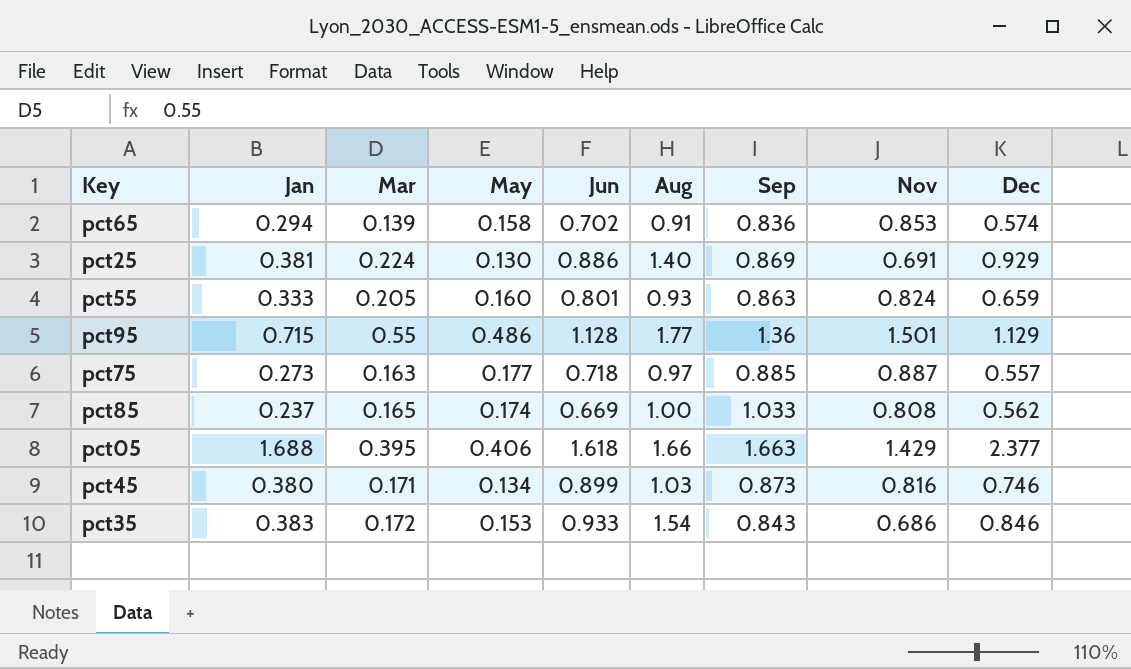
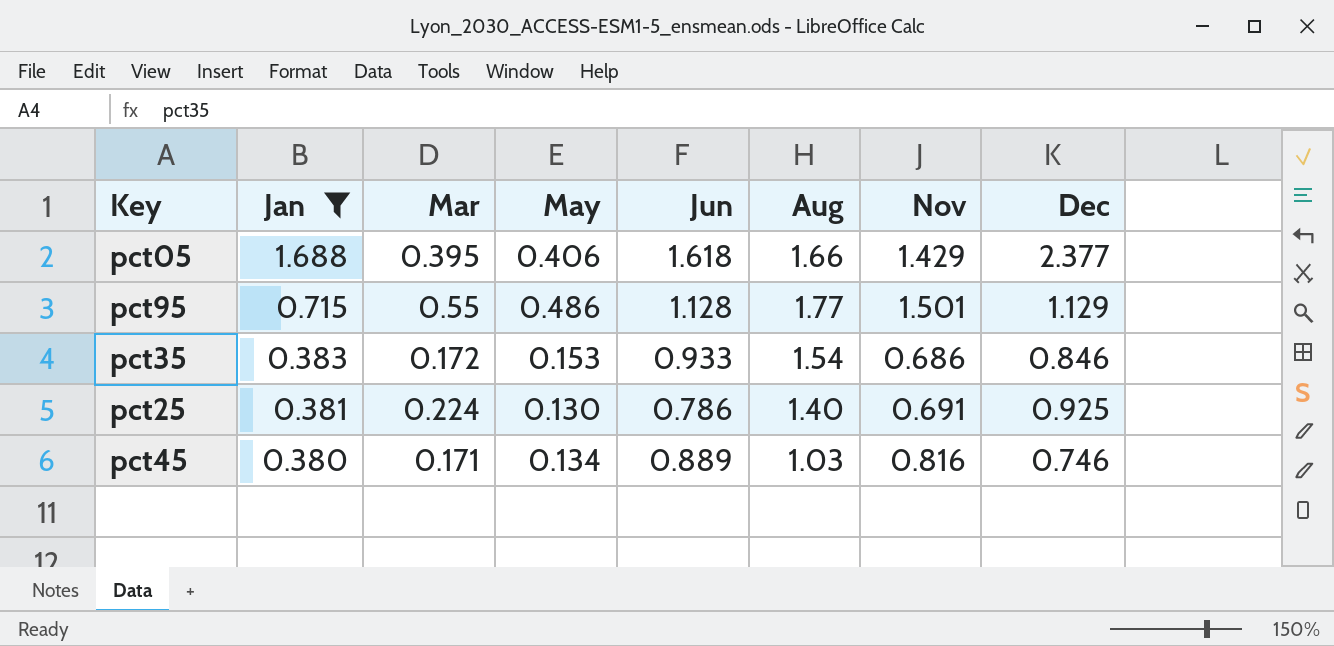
filter: none -> Jan >= 0.380
row order: none -> Jan descending
column Sep | position: 7 -> none
pct25 | Jun: 0.886 -> 0.786
pct25 | Dec: 0.929 -> 0.925
pct45 | Jun: 0.899 -> 0.889

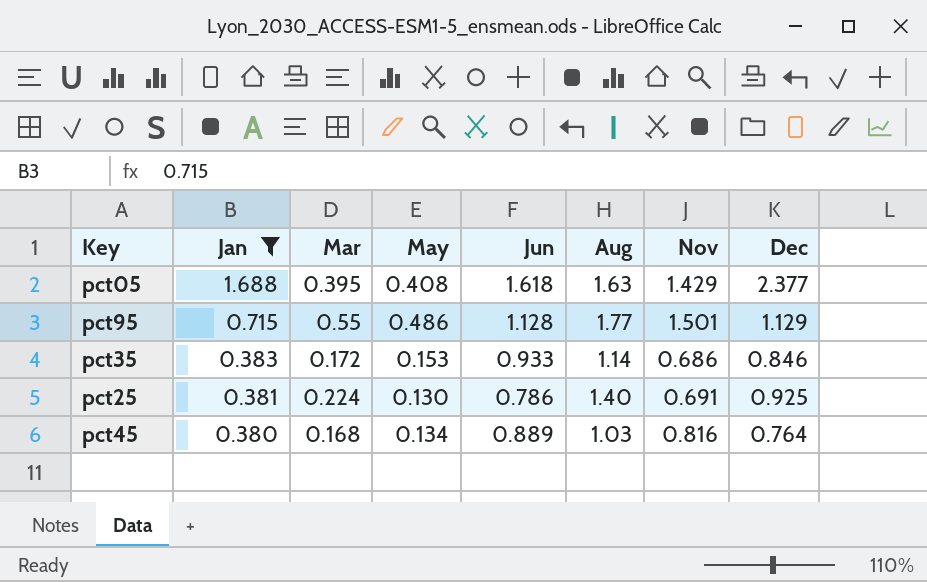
pct05 | May: 0.406 -> 0.408
pct05 | Aug: 1.66 -> 1.63
pct35 | Aug: 1.54 -> 1.14
pct45 | Mar: 0.171 -> 0.168
pct45 | Dec: 0.746 -> 0.764

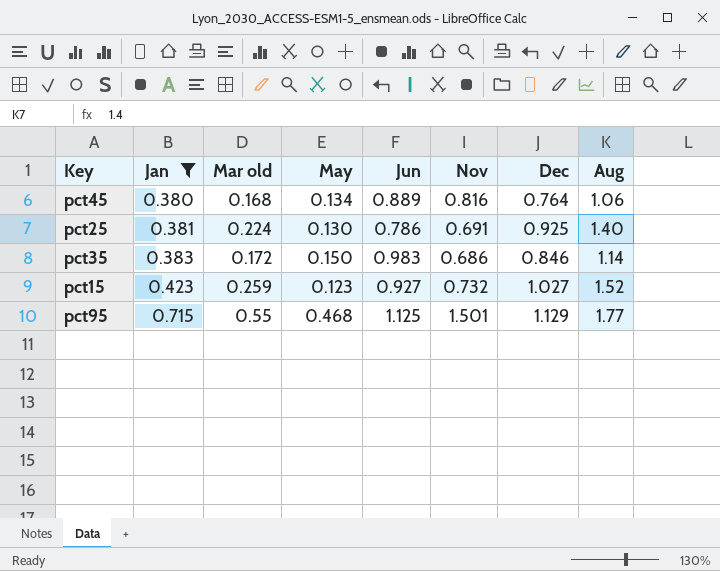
row order: Jan descending -> Jan ascending
column name: Mar -> Mar old
column Aug | position: 6 -> 8
row pct05: 1.688 | 0.395 | 0.408 | 1.618 | 1.63 | 1.429 | 2.377 -> none
pct45 | Aug: 1.03 -> 1.06
pct35 | May: 0.153 -> 0.150
pct35 | Jun: 0.933 -> 0.983
row pct15: none -> 0.423 | 0.259 | 0.123 | 0.927 | 0.732 | 1.027 | 1.52
pct95 | May: 0.486 -> 0.468
pct95 | Jun: 1.128 -> 1.125

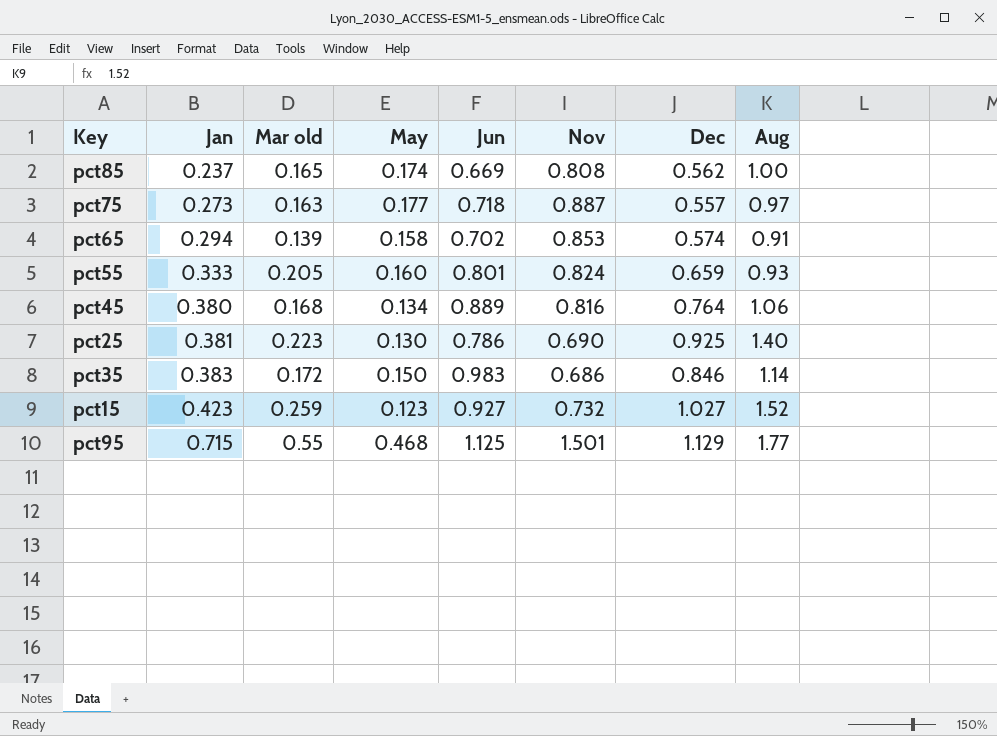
filter: Jan >= 0.380 -> none
pct25 | Mar old: 0.224 -> 0.223
pct25 | Nov: 0.691 -> 0.690

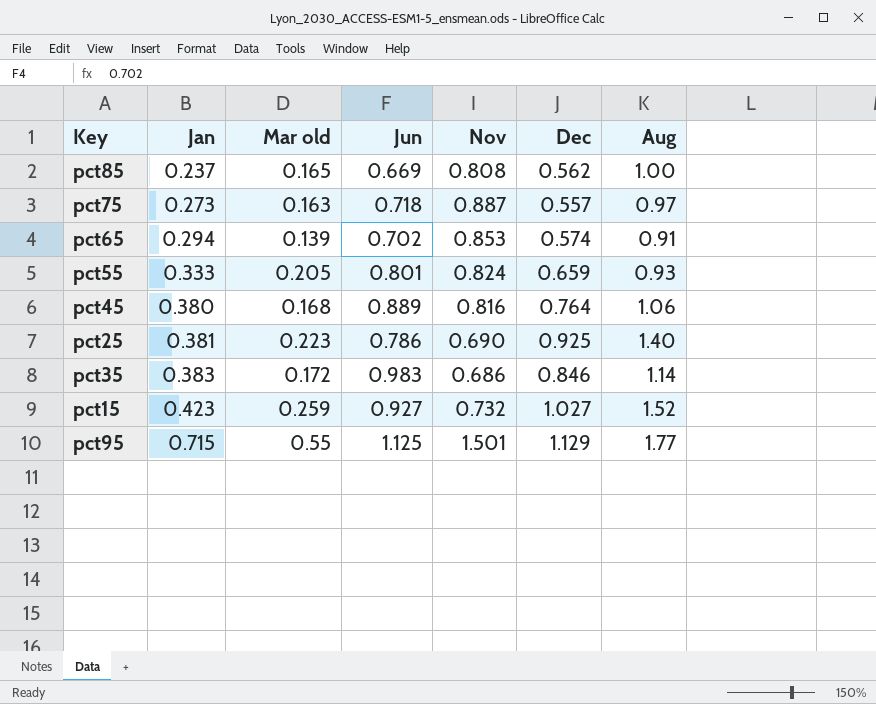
column May | position: 4 -> none

